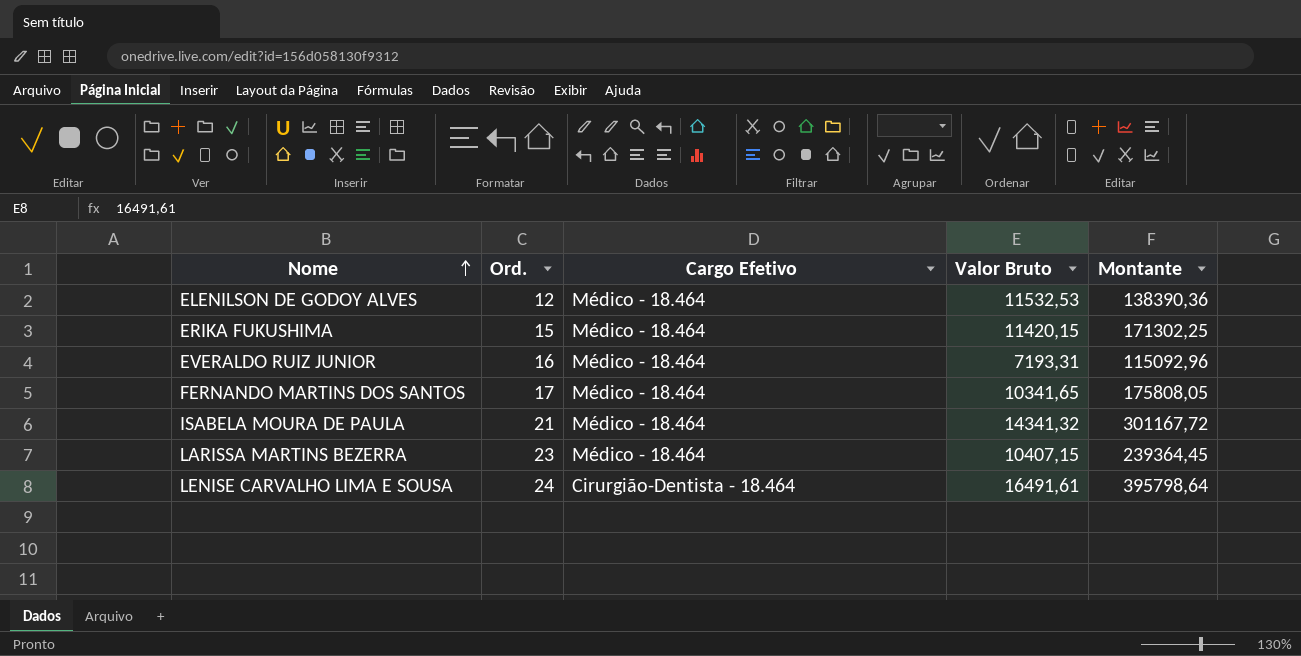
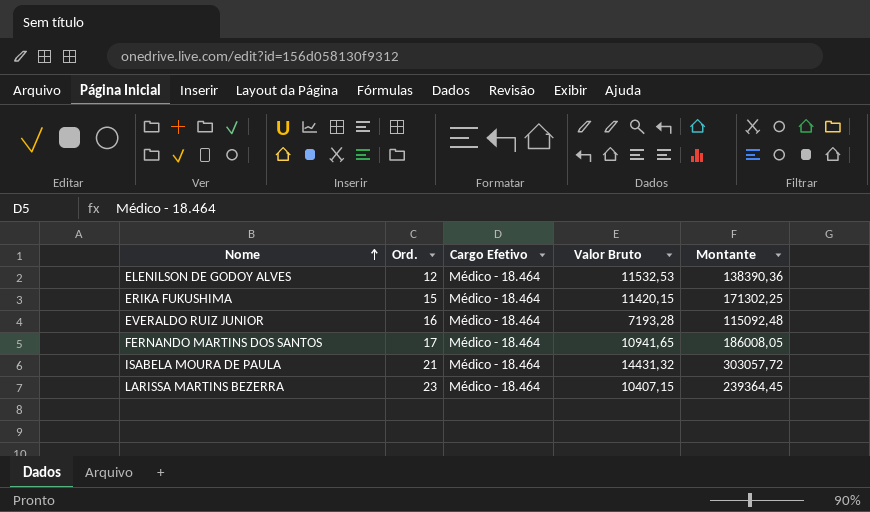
row LENISE CARVALHO LIMA E SOUSA: 24 | Cirurgião-Dentista - 18.464 | 16491,61 | 395798,64 -> none
EVERALDO RUIZ JUNIOR | Valor Bruto: 7193,31 -> 7193,28
EVERALDO RUIZ JUNIOR | Montante: 115092,96 -> 115092,48
FERNANDO MARTINS DOS SANTOS | Valor Bruto: 10341,65 -> 10941,65
FERNANDO MARTINS DOS SANTOS | Montante: 175808,05 -> 186008,05
ISABELA MOURA DE PAULA | Valor Bruto: 14341,32 -> 14431,32
ISABELA MOURA DE PAULA | Montante: 301167,72 -> 303057,72

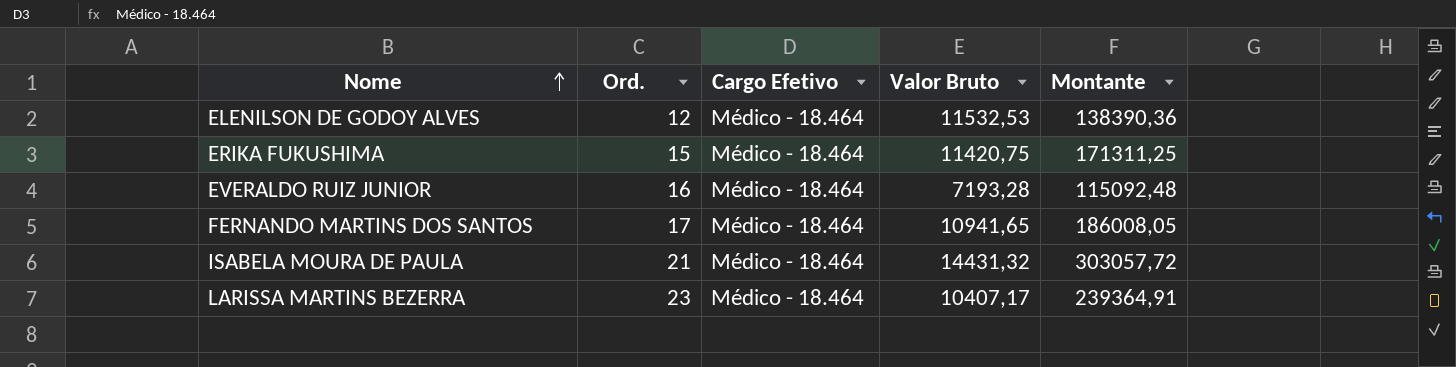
ERIKA FUKUSHIMA | Valor Bruto: 11420,15 -> 11420,75
ERIKA FUKUSHIMA | Montante: 171302,25 -> 171311,25
LARISSA MARTINS BEZERRA | Valor Bruto: 10407,15 -> 10407,17
LARISSA MARTINS BEZERRA | Montante: 239364,45 -> 239364,91

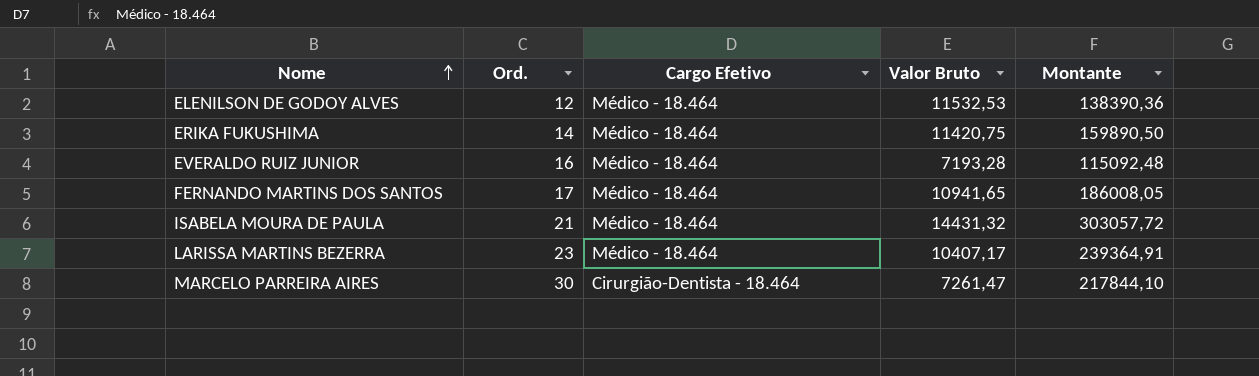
ERIKA FUKUSHIMA | Ord.: 15 -> 14
ERIKA FUKUSHIMA | Montante: 171311,25 -> 159890,50
row MARCELO PARREIRA AIRES: none -> 30 | Cirurgião-Dentista - 18.464 | 7261,47 | 217844,10

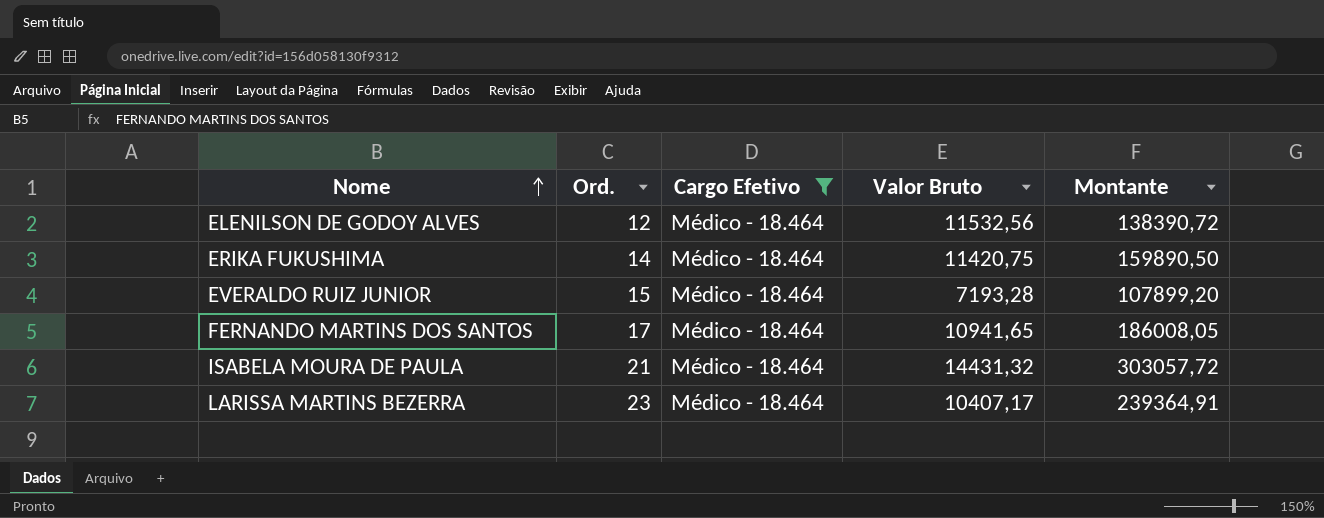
filter: none -> Cargo Efetivo = Médico - 18.464
ELENILSON DE GODOY ALVES | Valor Bruto: 11532,53 -> 11532,56
ELENILSON DE GODOY ALVES | Montante: 138390,36 -> 138390,72
EVERALDO RUIZ JUNIOR | Ord.: 16 -> 15
EVERALDO RUIZ JUNIOR | Montante: 115092,48 -> 107899,20

